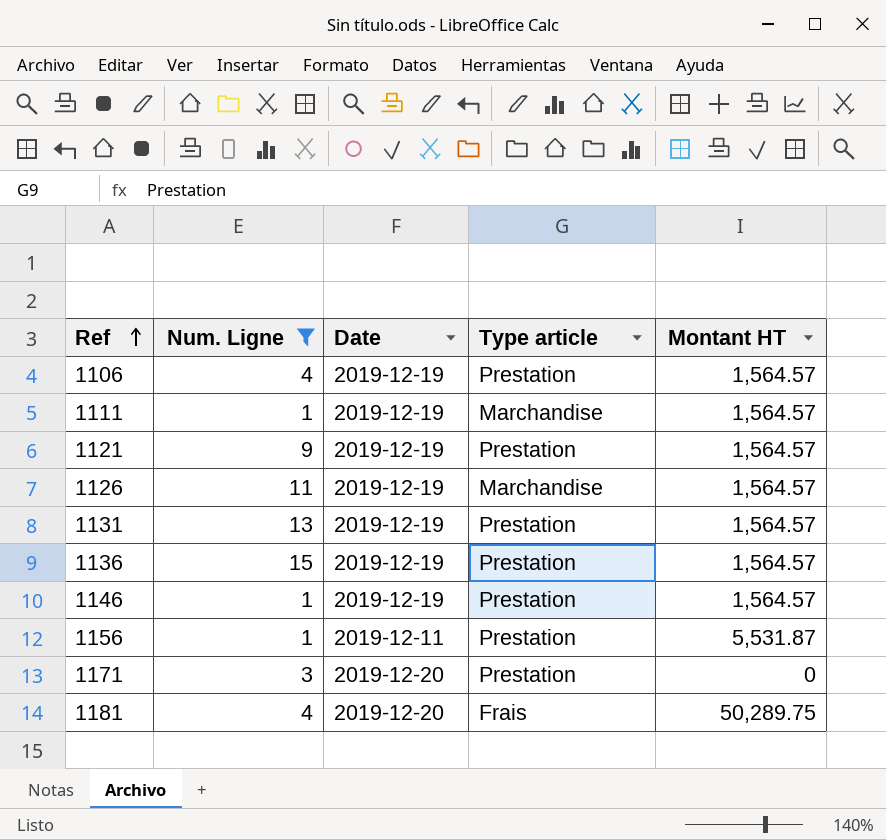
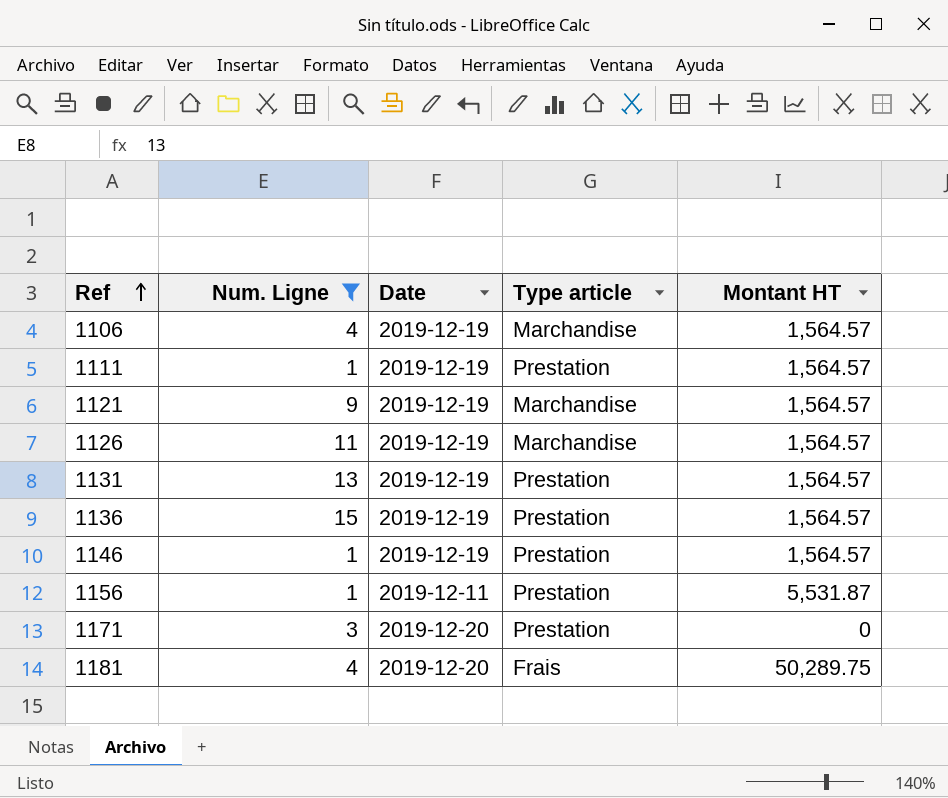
1106 | Type article: Prestation -> Marchandise
1111 | Type article: Marchandise -> Prestation
1121 | Type article: Prestation -> Marchandise

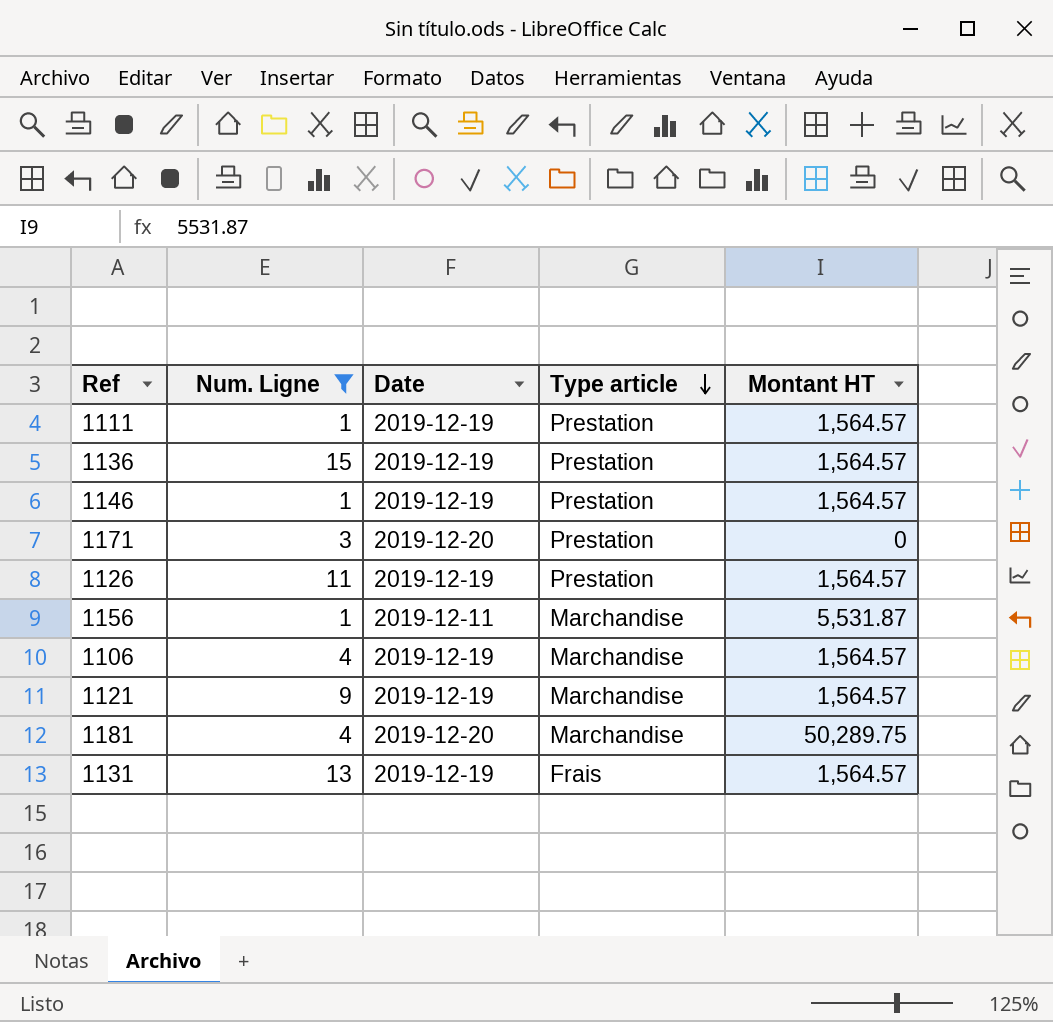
row order: Ref ascending -> Type article descending
1126 | Type article: Marchandise -> Prestation
1156 | Type article: Prestation -> Marchandise
1181 | Type article: Frais -> Marchandise
1131 | Type article: Prestation -> Frais

